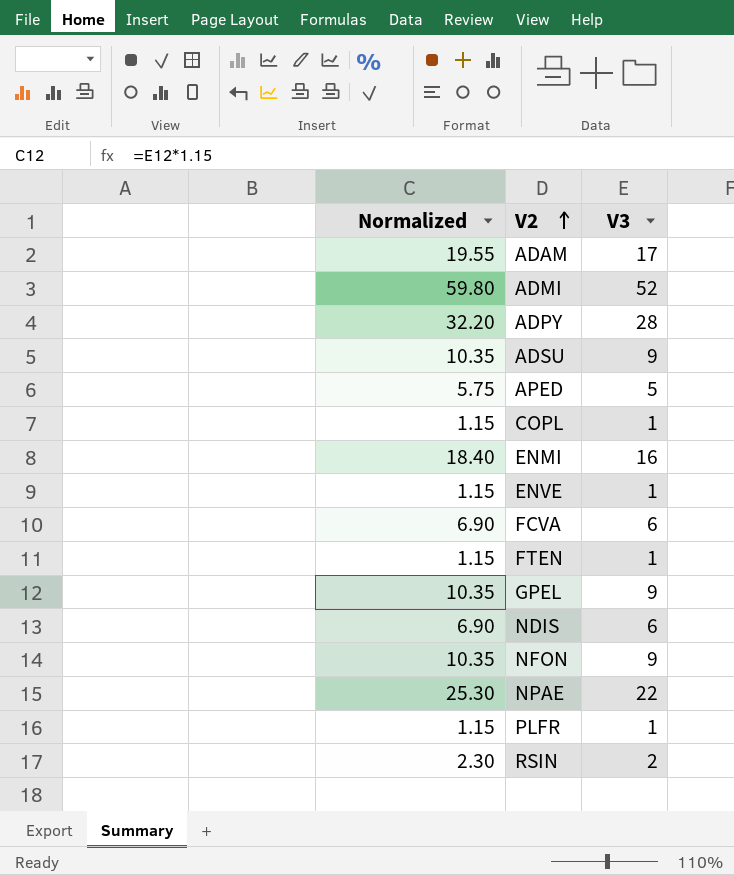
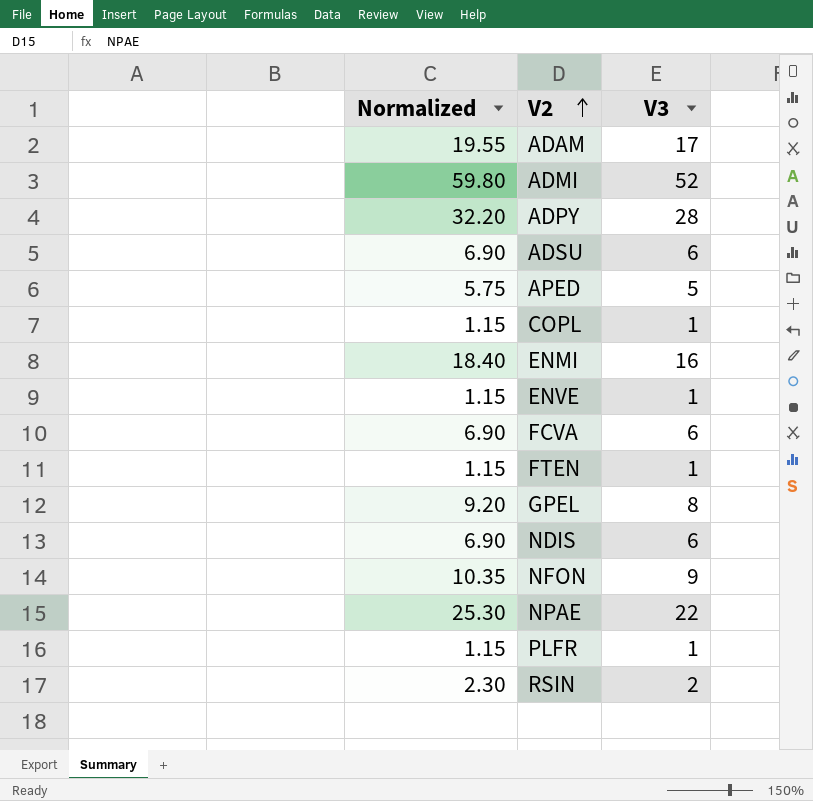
ADSU | Normalized: 10.35 -> 6.90
ADSU | V3: 9 -> 6
GPEL | Normalized: 10.35 -> 9.20
GPEL | V3: 9 -> 8

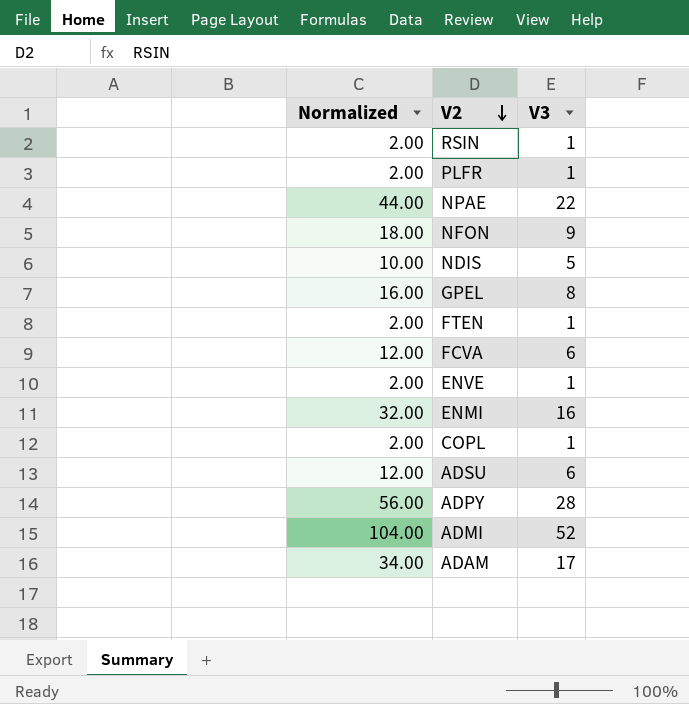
row order: V2 ascending -> V2 descending
column Normalized | formula: [V3] * 1.15 -> [V3] * 2
row APED: 5.75 | 5 -> none
RSIN | V3: 2 -> 1
NDIS | V3: 6 -> 5

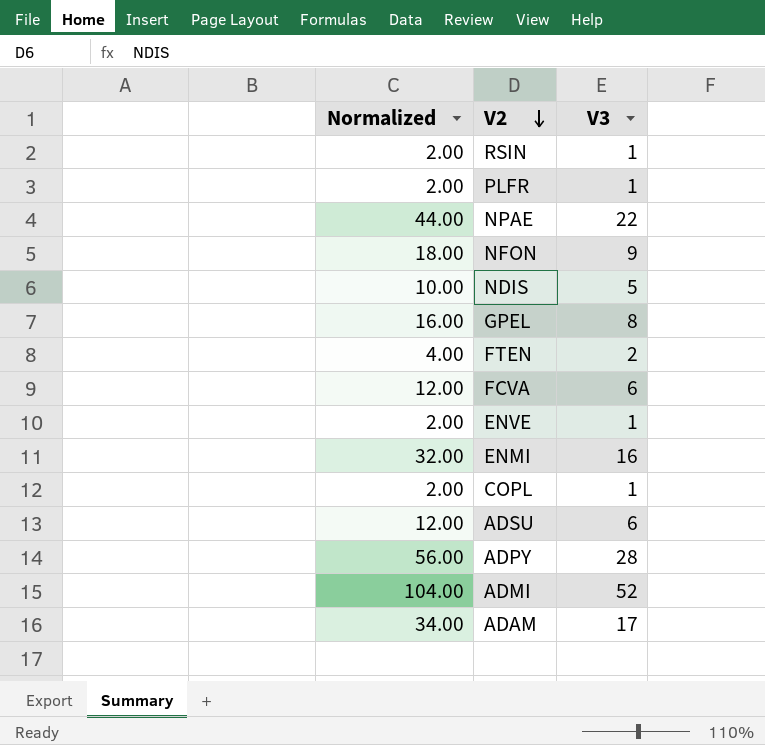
FTEN | Normalized: 2.00 -> 4.00
FTEN | V3: 1 -> 2

